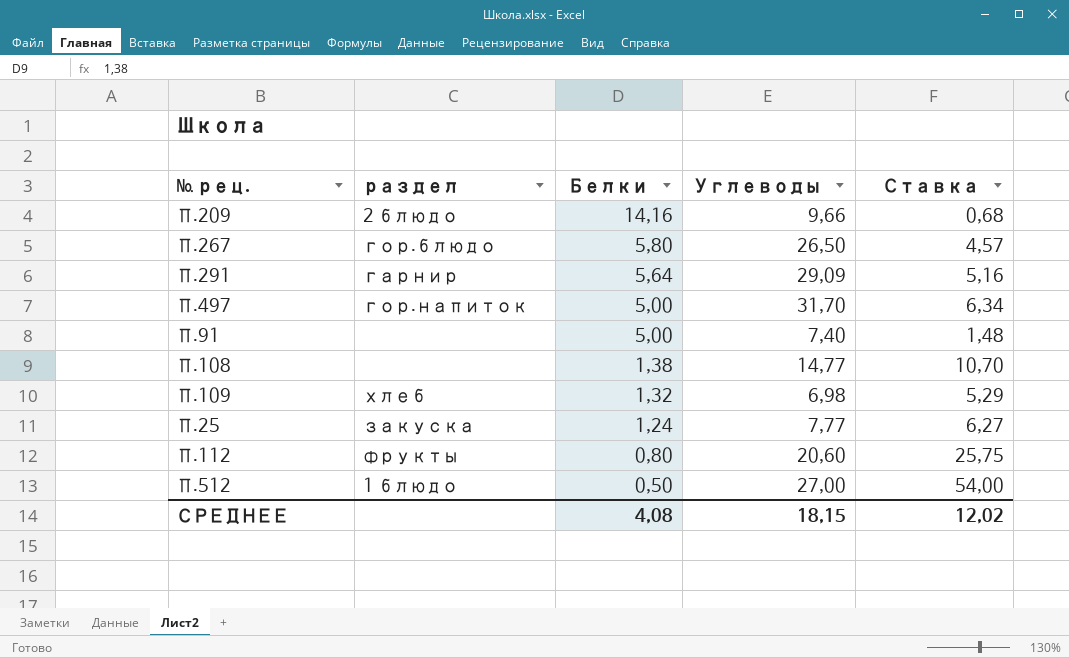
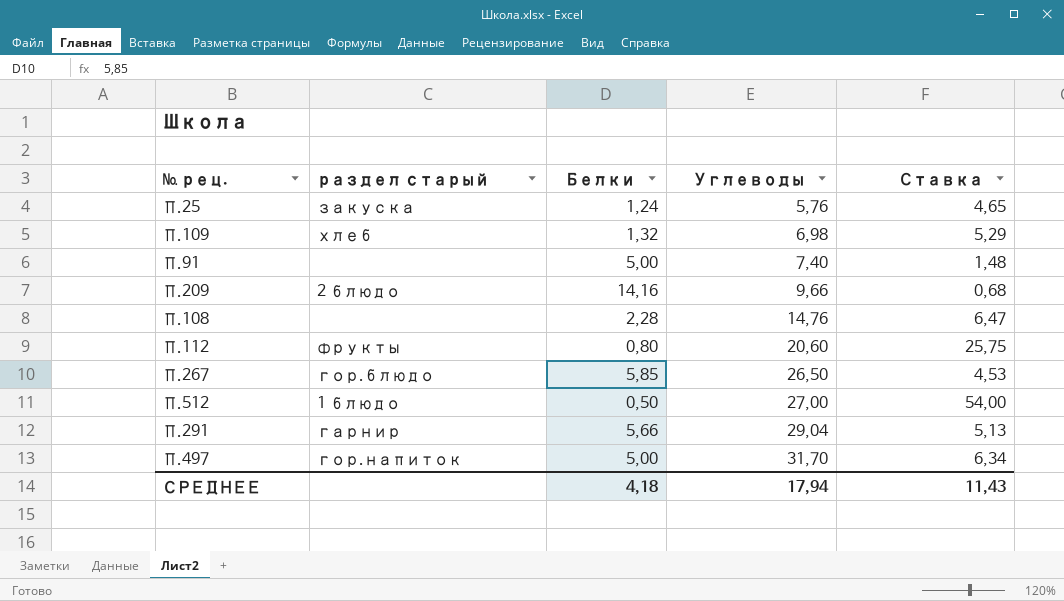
row order: Белки descending -> Углеводы ascending
column name: раздел -> раздел старый
П.25 | Углеводы: 7,77 -> 5,76
П.25 | Ставка: 6,27 -> 4,65
П.108 | Белки: 1,38 -> 2,28
П.108 | Углеводы: 14,77 -> 14,76
П.108 | Ставка: 10,70 -> 6,47
П.267 | Белки: 5,80 -> 5,85
П.267 | Ставка: 4,57 -> 4,53
П.291 | Белки: 5,64 -> 5,66
П.291 | Углеводы: 29,09 -> 29,04
П.291 | Ставка: 5,16 -> 5,13
СРЕДНЕЕ | Белки: 4,08 -> 4,18
СРЕДНЕЕ | Углеводы: 18,15 -> 17,94
СРЕДНЕЕ | Ставка: 12,02 -> 11,43

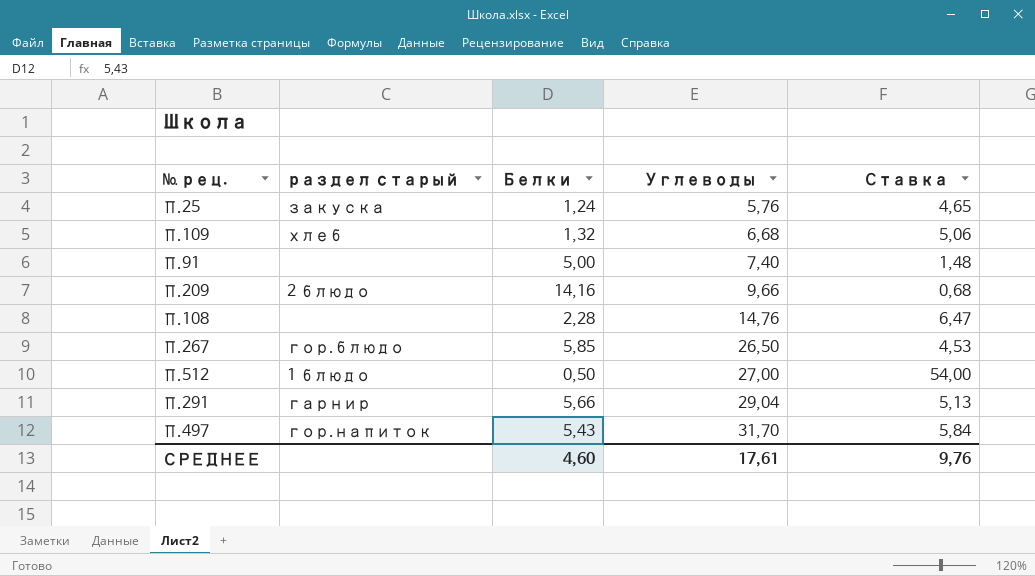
row П.112: фрукты | 0,80 | 20,60 | 25,75 -> none
П.109 | Углеводы: 6,98 -> 6,68
П.109 | Ставка: 5,29 -> 5,06
П.497 | Белки: 5,00 -> 5,43
П.497 | Ставка: 6,34 -> 5,84
СРЕДНЕЕ | Белки: 4,18 -> 4,60
СРЕДНЕЕ | Углеводы: 17,94 -> 17,61
СРЕДНЕЕ | Ставка: 11,43 -> 9,76

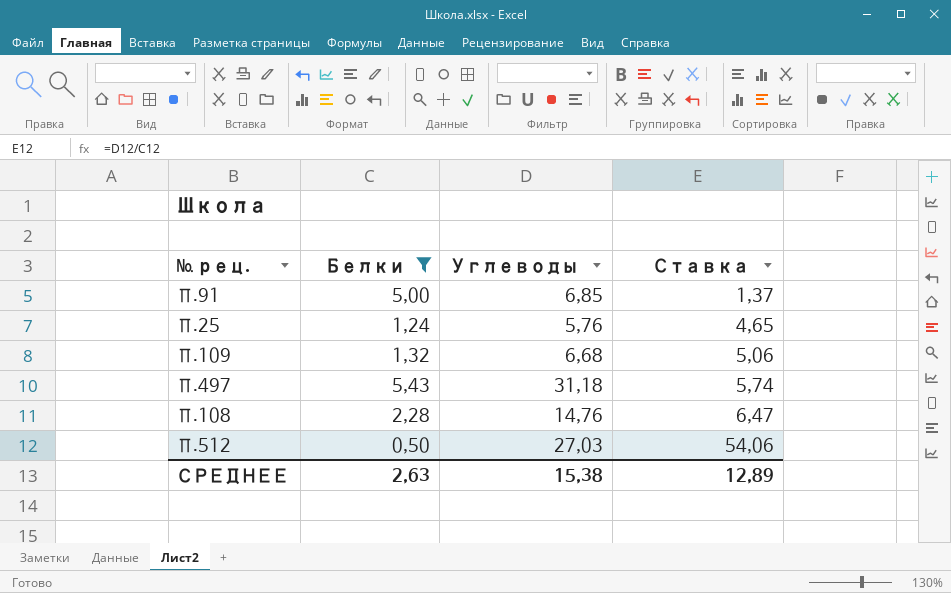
filter: none -> Белки <= 5,43
row order: Углеводы ascending -> Ставка ascending
column раздел старый | position: 2 -> none
П.91 | Углеводы: 7,40 -> 6,85
П.91 | Ставка: 1,48 -> 1,37
П.497 | Углеводы: 31,70 -> 31,18
П.497 | Ставка: 5,84 -> 5,74
П.512 | Углеводы: 27,00 -> 27,03
П.512 | Ставка: 54,00 -> 54,06
СРЕДНЕЕ | Белки: 4,60 -> 2,63
СРЕДНЕЕ | Углеводы: 17,61 -> 15,38
СРЕДНЕЕ | Ставка: 9,76 -> 12,89

